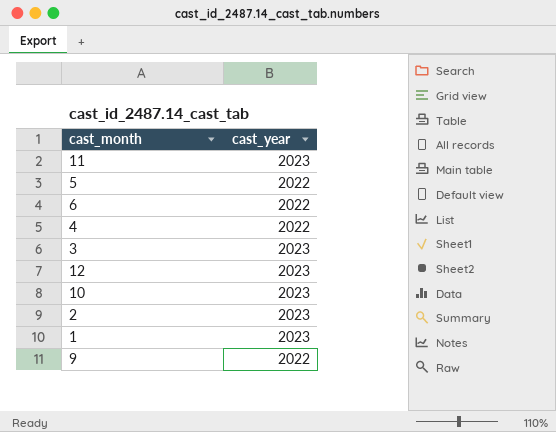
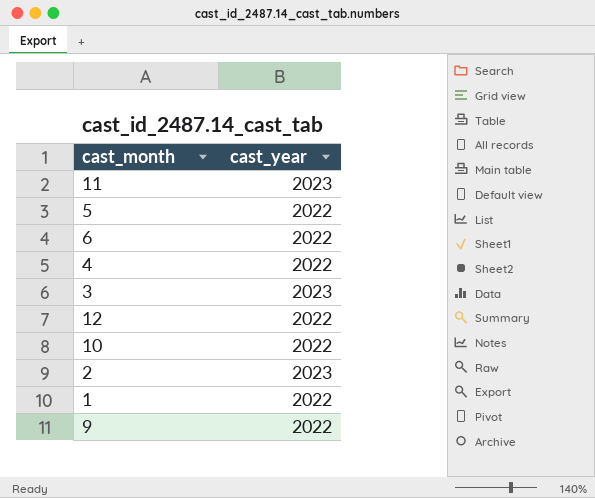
12 | cast_year: 2023 -> 2022
10 | cast_year: 2023 -> 2022
1 | cast_year: 2023 -> 2022

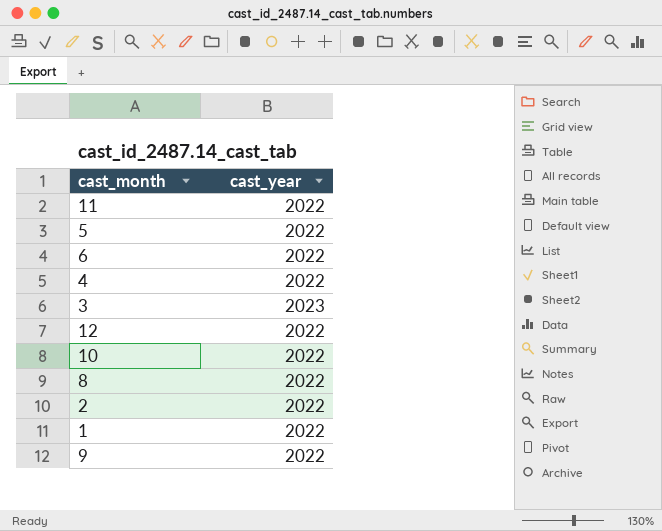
11 | cast_year: 2023 -> 2022
row 8: none -> 2022
2 | cast_year: 2023 -> 2022

